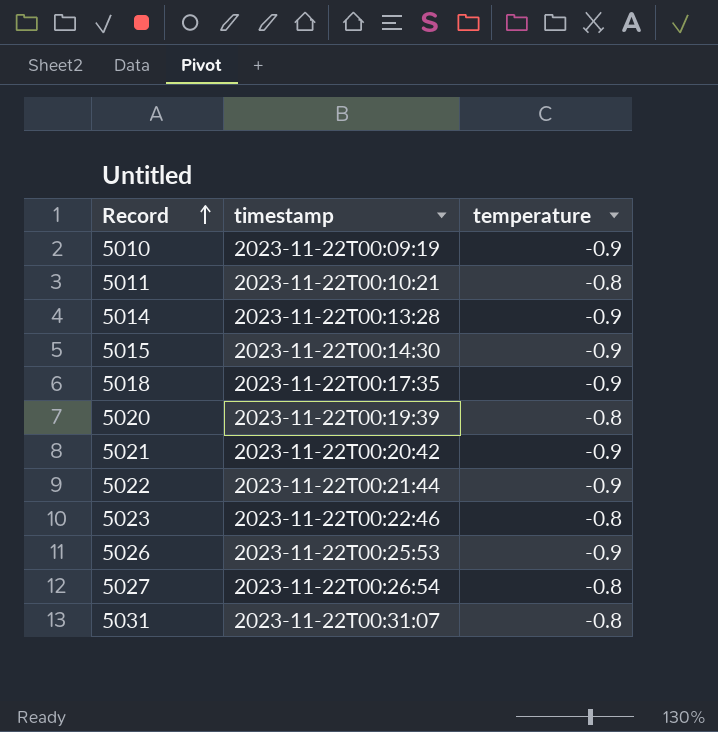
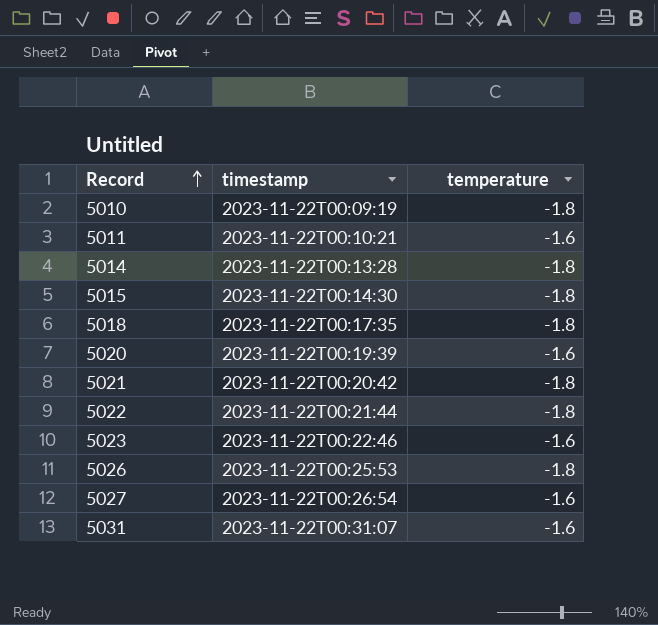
5010 | temperature: -0.9 -> -1.8
5011 | temperature: -0.8 -> -1.6
5014 | temperature: -0.9 -> -1.8
5015 | temperature: -0.9 -> -1.8
5018 | temperature: -0.9 -> -1.8
5020 | temperature: -0.8 -> -1.6
5021 | temperature: -0.9 -> -1.8
5022 | temperature: -0.9 -> -1.8
5023 | temperature: -0.8 -> -1.6
5026 | temperature: -0.9 -> -1.8
5027 | temperature: -0.8 -> -1.6
5031 | temperature: -0.8 -> -1.6

